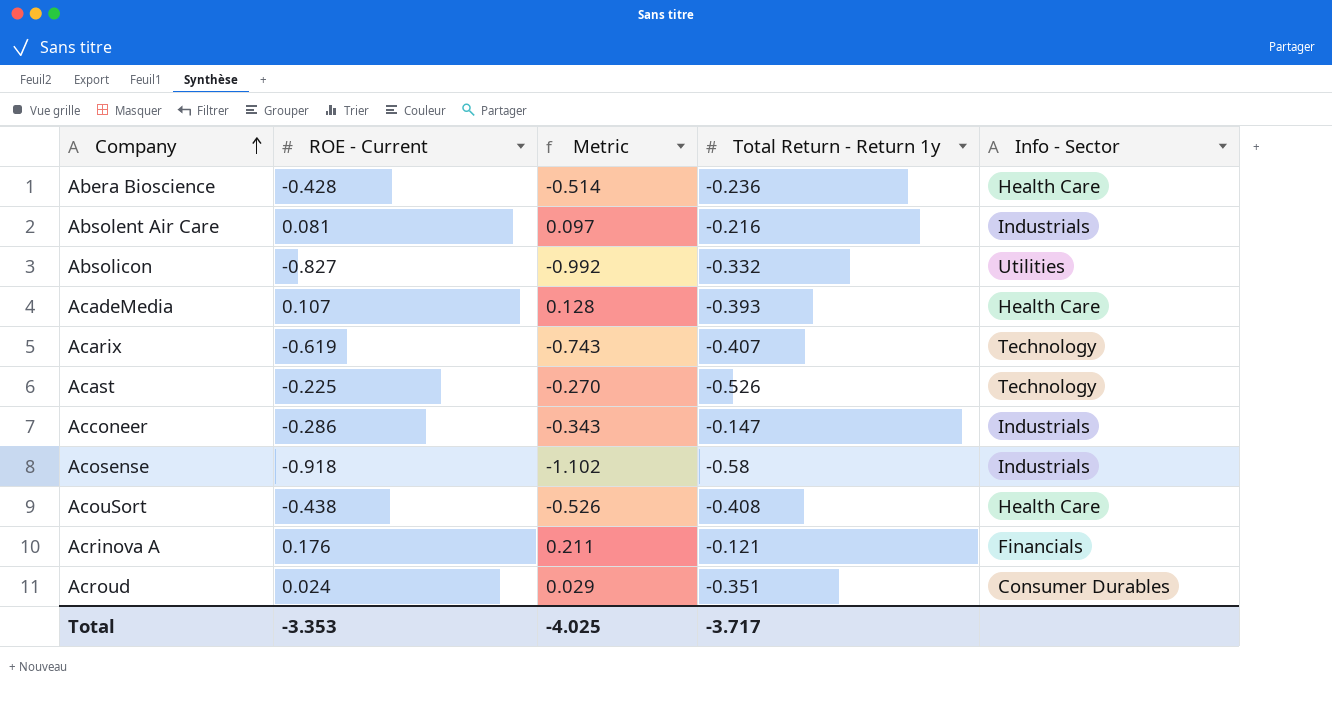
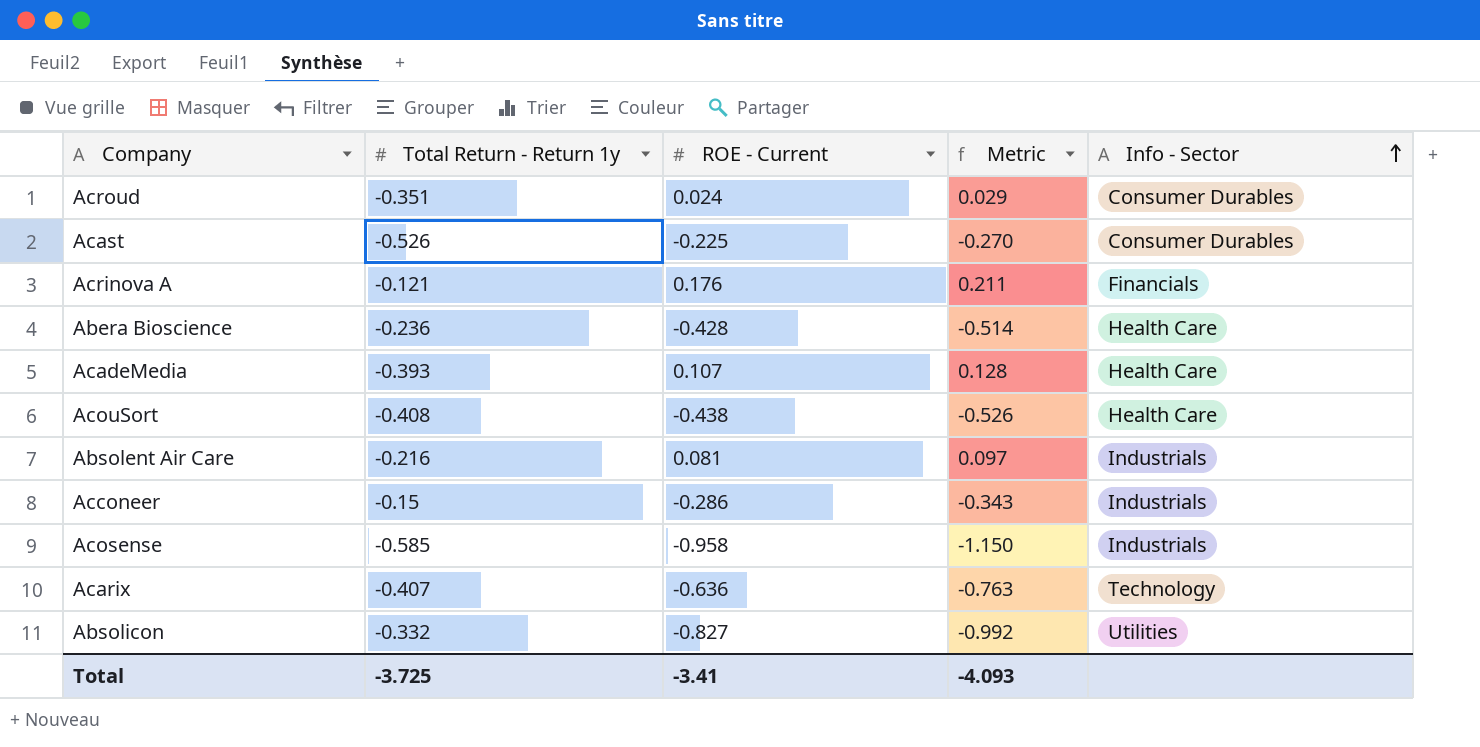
row order: Company ascending -> Info - Sector ascending
column Total Return - Return 1y | position: 4 -> 2
Acast | Info - Sector: Technology -> Consumer Durables
Acconeer | Total Return - Return 1y: -0.147 -> -0.15
Acosense | Total Return - Return 1y: -0.58 -> -0.585
Acosense | ROE - Current: -0.918 -> -0.958
Acosense | Metric: -1.102 -> -1.150
Acarix | ROE - Current: -0.619 -> -0.636
Acarix | Metric: -0.743 -> -0.763
Total | Total Return - Return 1y: -3.717 -> -3.725
Total | ROE - Current: -3.353 -> -3.41
Total | Metric: -4.025 -> -4.093

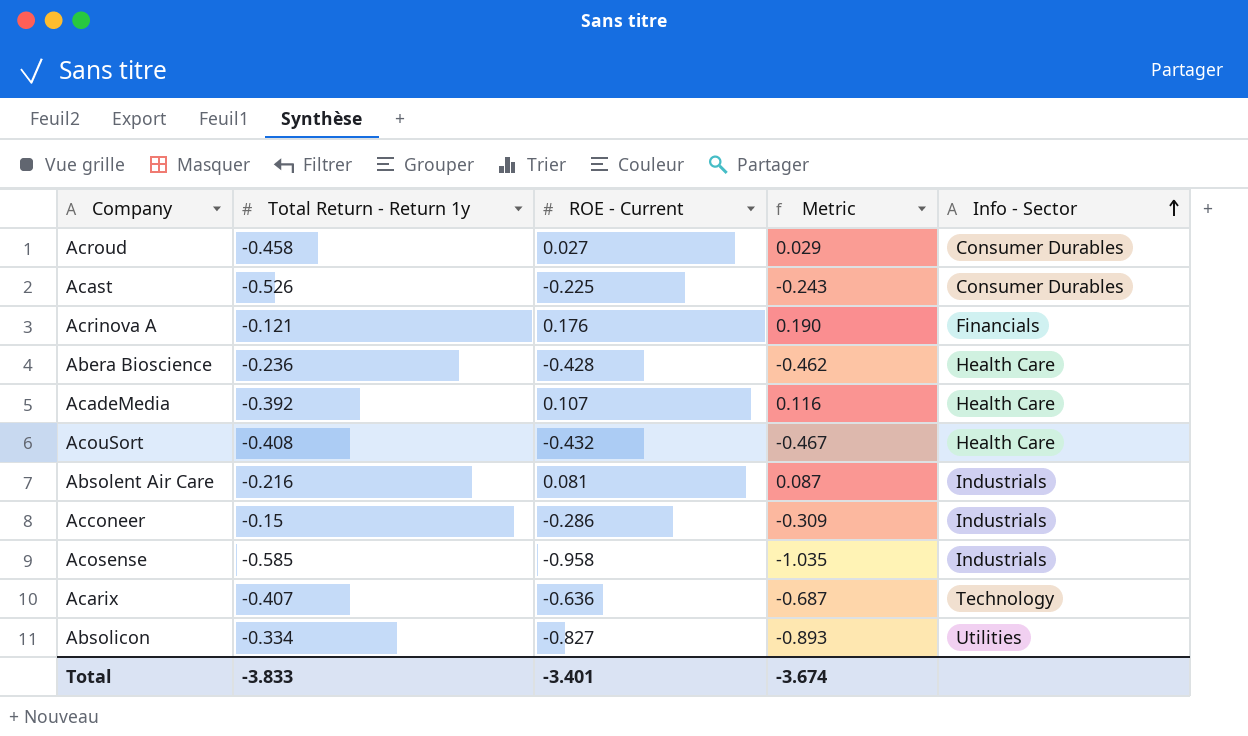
column Metric | formula: [ROE - Current] * 1.2 -> [ROE - Current] * 1.08
Acroud | Total Return - Return 1y: -0.351 -> -0.458
Acroud | ROE - Current: 0.024 -> 0.027
AcadeMedia | Total Return - Return 1y: -0.393 -> -0.392
AcouSort | ROE - Current: -0.438 -> -0.432
Absolicon | Total Return - Return 1y: -0.332 -> -0.334
Total | Total Return - Return 1y: -3.725 -> -3.833
Total | ROE - Current: -3.41 -> -3.401
Total | Metric: -4.093 -> -3.674

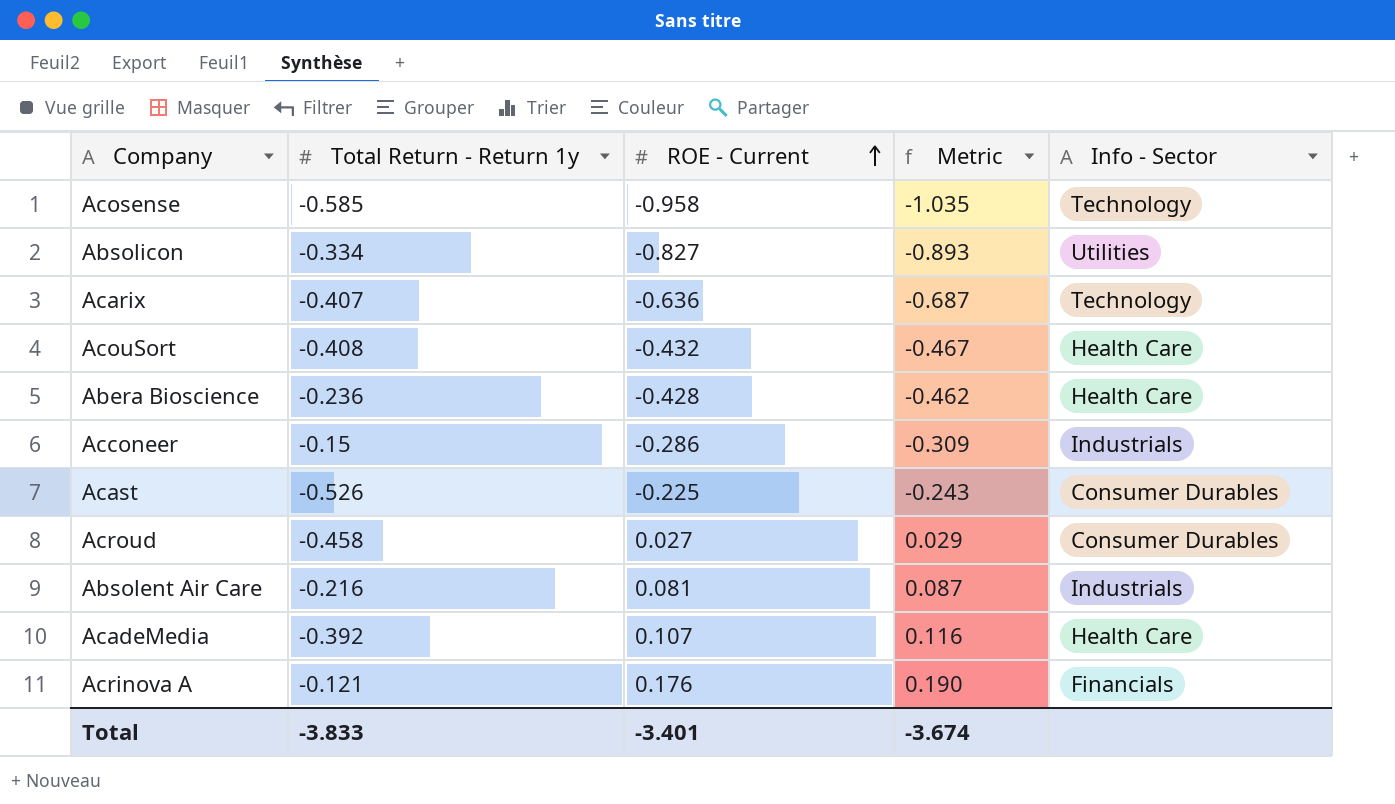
row order: Info - Sector ascending -> ROE - Current ascending
Acosense | Info - Sector: Industrials -> Technology

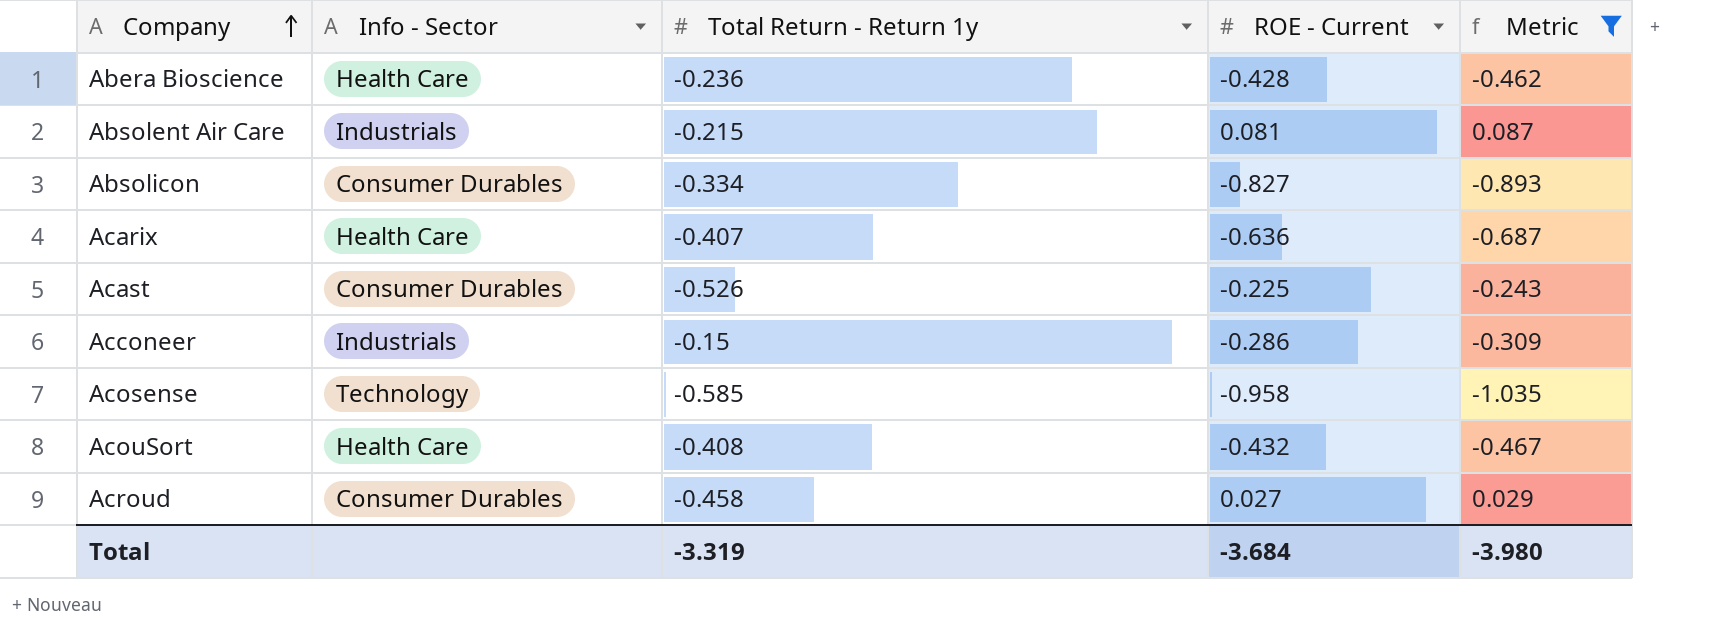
filter: none -> Metric <= 0.087
row order: ROE - Current ascending -> Company ascending
column Info - Sector | position: 5 -> 2
Absolent Air Care | Total Return - Return 1y: -0.216 -> -0.215
Absolicon | Info - Sector: Utilities -> Consumer Durables
Acarix | Info - Sector: Technology -> Health Care
Total | Total Return - Return 1y: -3.833 -> -3.319
Total | ROE - Current: -3.401 -> -3.684
Total | Metric: -3.674 -> -3.980

